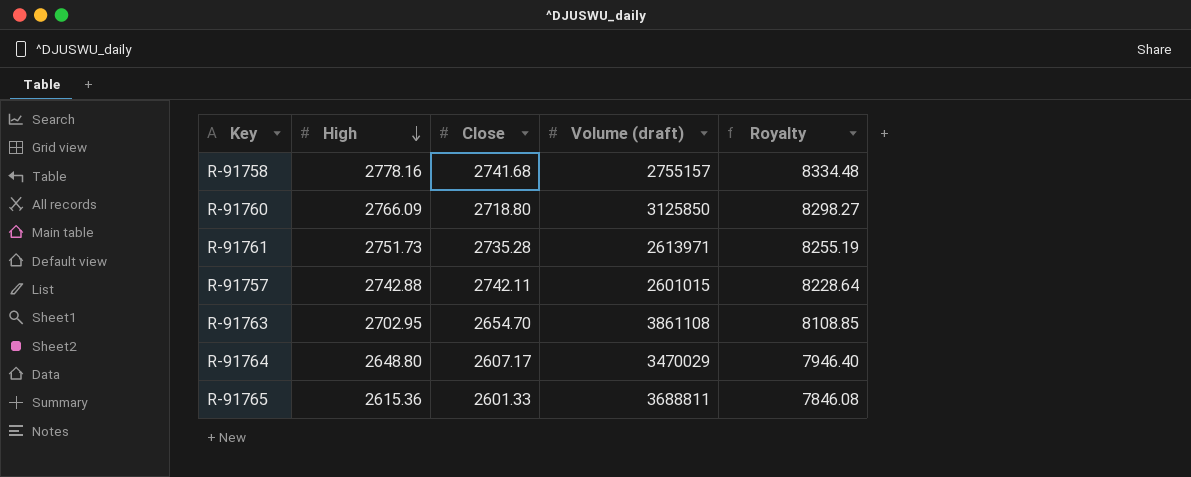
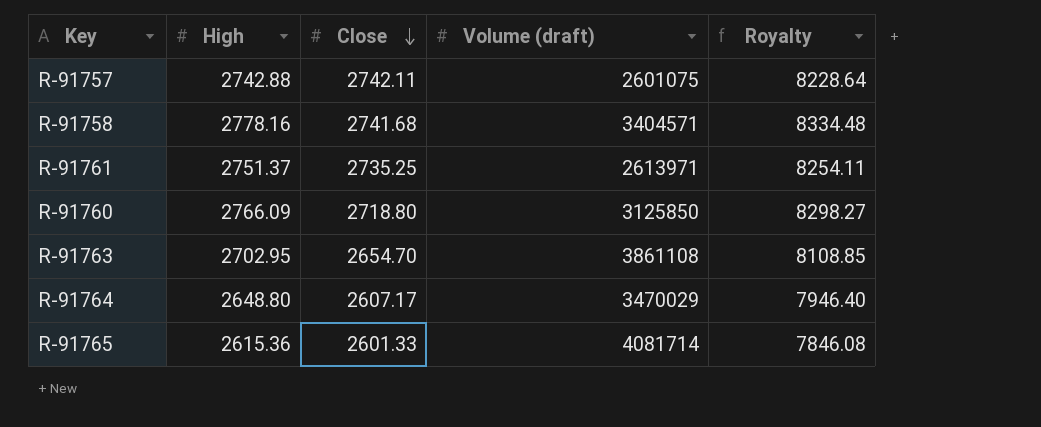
row order: High descending -> Close descending
R-91757 | Volume (draft): 2601015 -> 2601075
R-91758 | Volume (draft): 2755157 -> 3404571
R-91761 | High: 2751.73 -> 2751.37
R-91761 | Close: 2735.28 -> 2735.25
R-91761 | Royalty: 8255.19 -> 8254.11
R-91765 | Volume (draft): 3688811 -> 4081714

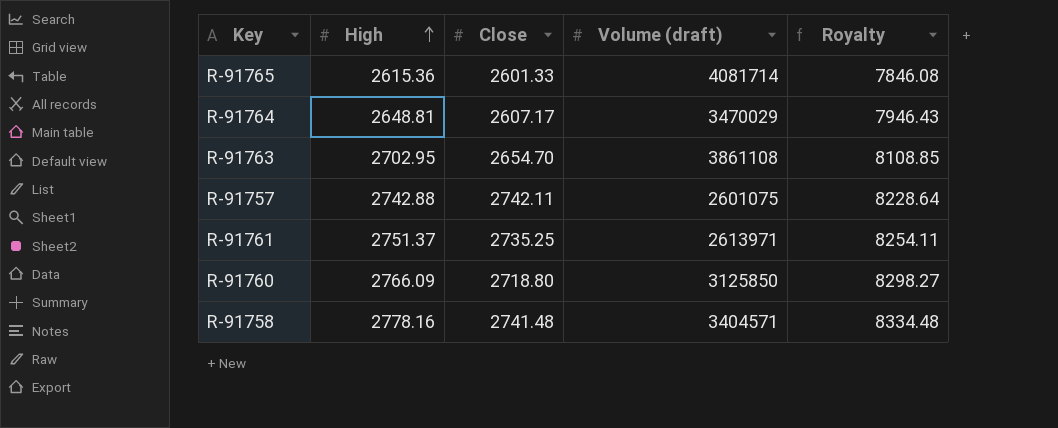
row order: Close descending -> High ascending
R-91764 | High: 2648.80 -> 2648.81
R-91764 | Royalty: 7946.40 -> 7946.43
R-91758 | Close: 2741.68 -> 2741.48

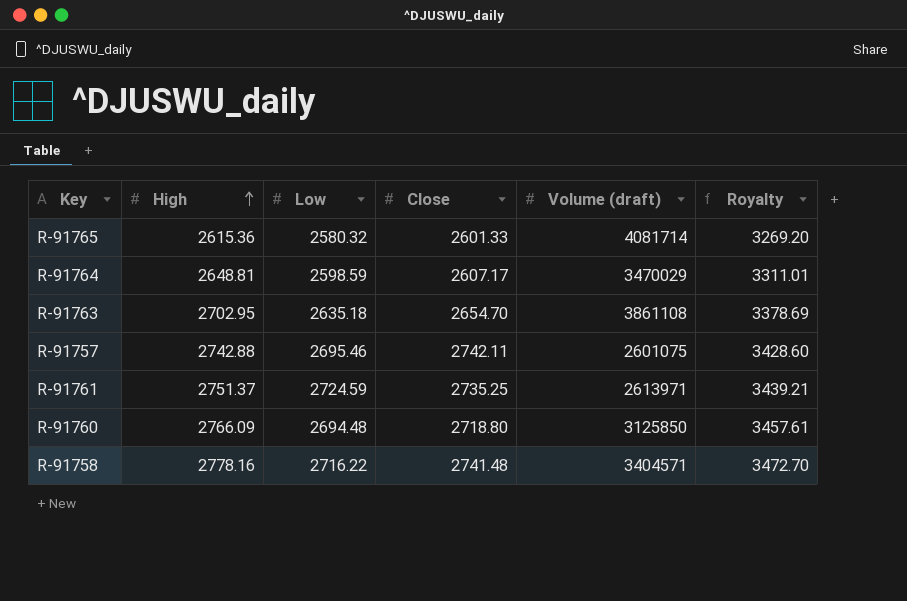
column Low | position: none -> 3
column Royalty | formula: [High] * 3 -> [High] * 1.25

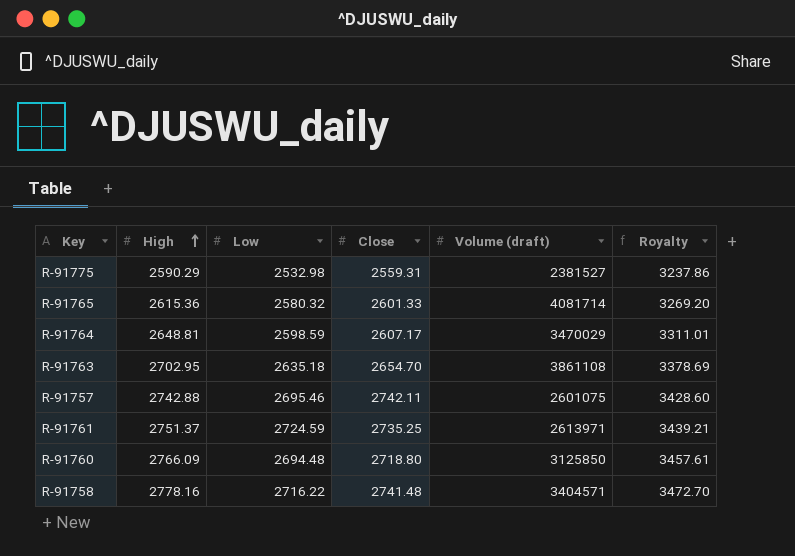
row R-91775: none -> 2590.29 | 2532.98 | 2559.31 | 2381527 | 3237.86

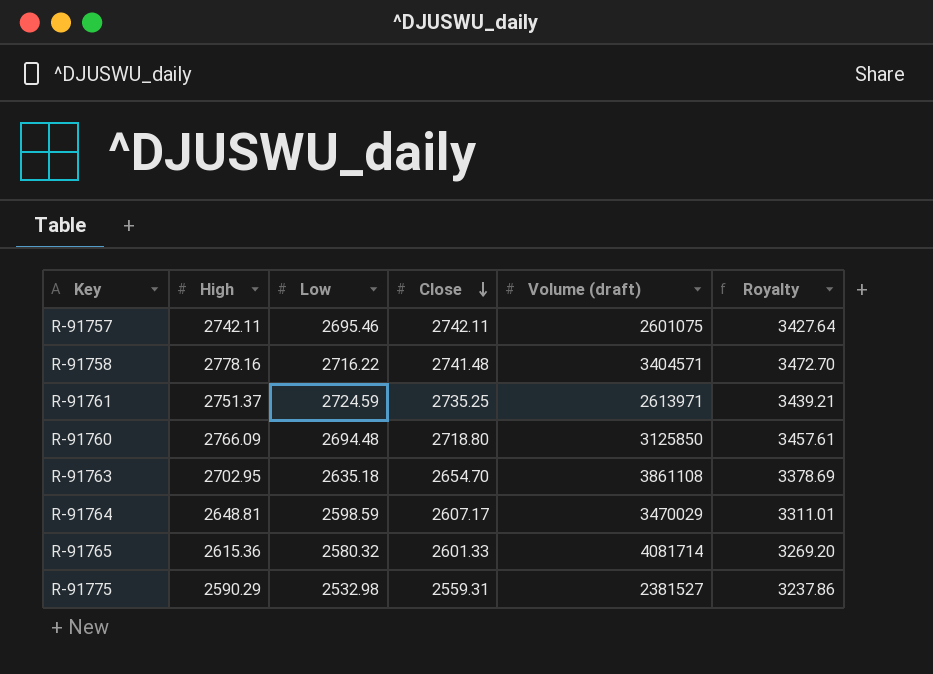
row order: High ascending -> Close descending
R-91757 | High: 2742.88 -> 2742.11
R-91757 | Royalty: 3428.60 -> 3427.64

